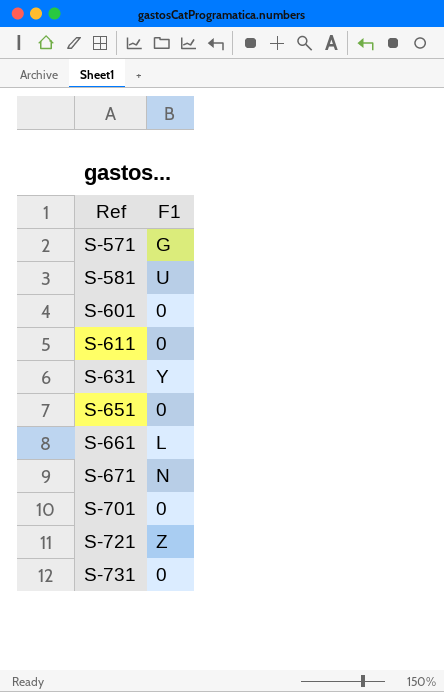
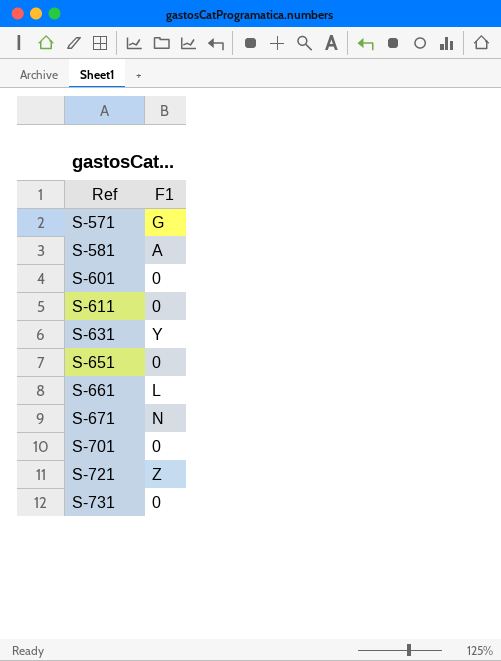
S-581 | F1: U -> A

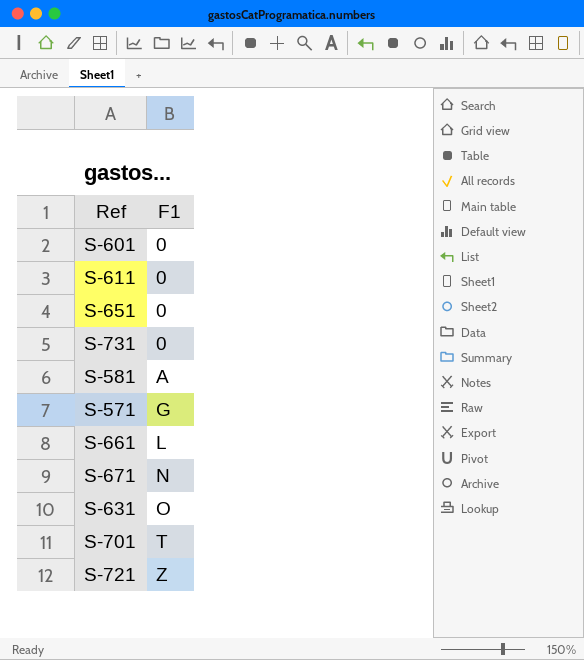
row order: Ref ascending -> F1 ascending
S-631 | F1: Y -> O
S-701 | F1: 0 -> T

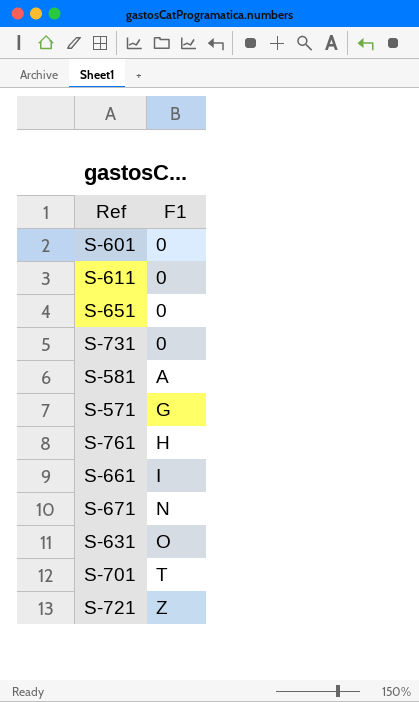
row S-761: none -> H
S-661 | F1: L -> I

